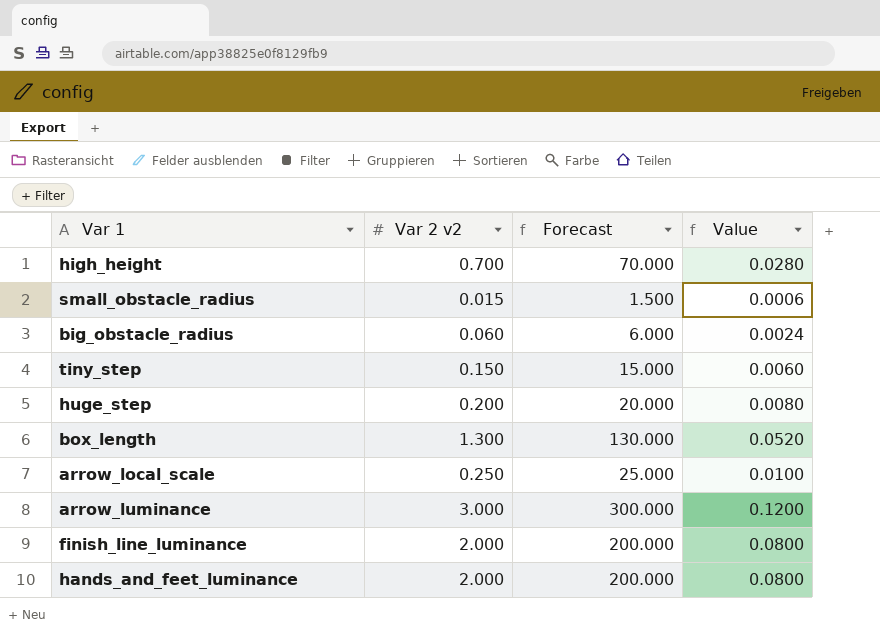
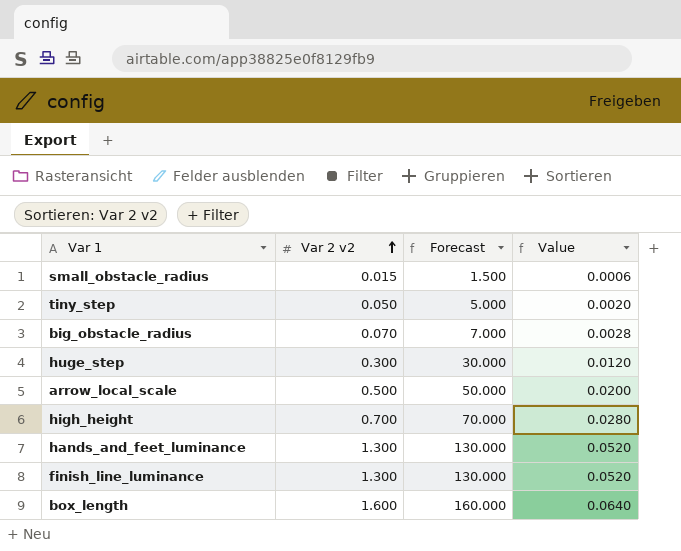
row order: none -> Var 2 v2 ascending
row arrow_luminance: 3.000 | 300.000 | 0.1200 -> none
tiny_step | Var 2 v2: 0.150 -> 0.050
tiny_step | Forecast: 15.000 -> 5.000
tiny_step | Value: 0.0060 -> 0.0020
big_obstacle_radius | Var 2 v2: 0.060 -> 0.070
big_obstacle_radius | Forecast: 6.000 -> 7.000
big_obstacle_radius | Value: 0.0024 -> 0.0028
huge_step | Var 2 v2: 0.200 -> 0.300
huge_step | Forecast: 20.000 -> 30.000
huge_step | Value: 0.0080 -> 0.0120
arrow_local_scale | Var 2 v2: 0.250 -> 0.500
arrow_local_scale | Forecast: 25.000 -> 50.000
arrow_local_scale | Value: 0.0100 -> 0.0200
hands_and_feet_luminance | Var 2 v2: 2.000 -> 1.300
hands_and_feet_luminance | Forecast: 200.000 -> 130.000
hands_and_feet_luminance | Value: 0.0800 -> 0.0520
finish_line_luminance | Var 2 v2: 2.000 -> 1.300
finish_line_luminance | Forecast: 200.000 -> 130.000
finish_line_luminance | Value: 0.0800 -> 0.0520
box_length | Var 2 v2: 1.300 -> 1.600
box_length | Forecast: 130.000 -> 160.000
box_length | Value: 0.0520 -> 0.0640

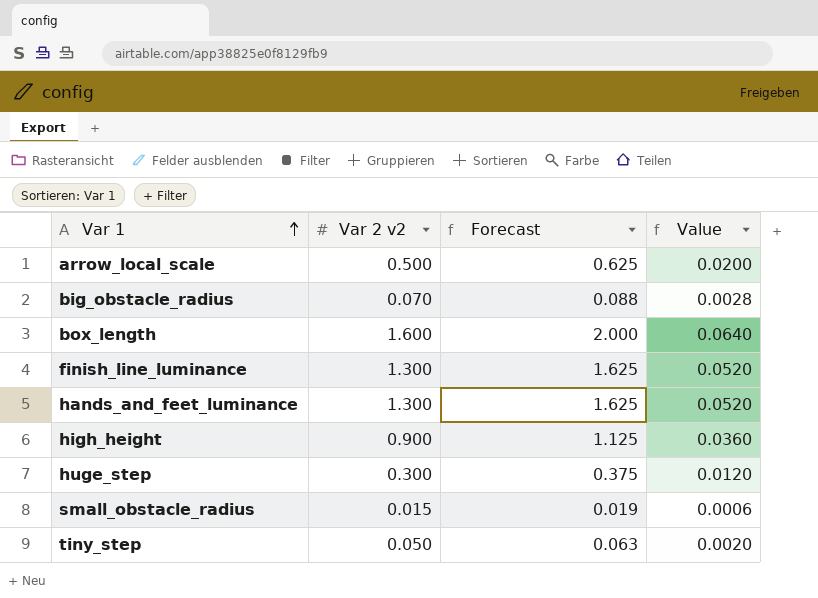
row order: Var 2 v2 ascending -> Var 1 ascending
column Forecast | formula: [Var 2 v2] * 100 -> [Var 2 v2] * 1.25
high_height | Var 2 v2: 0.700 -> 0.900
high_height | Value: 0.0280 -> 0.0360

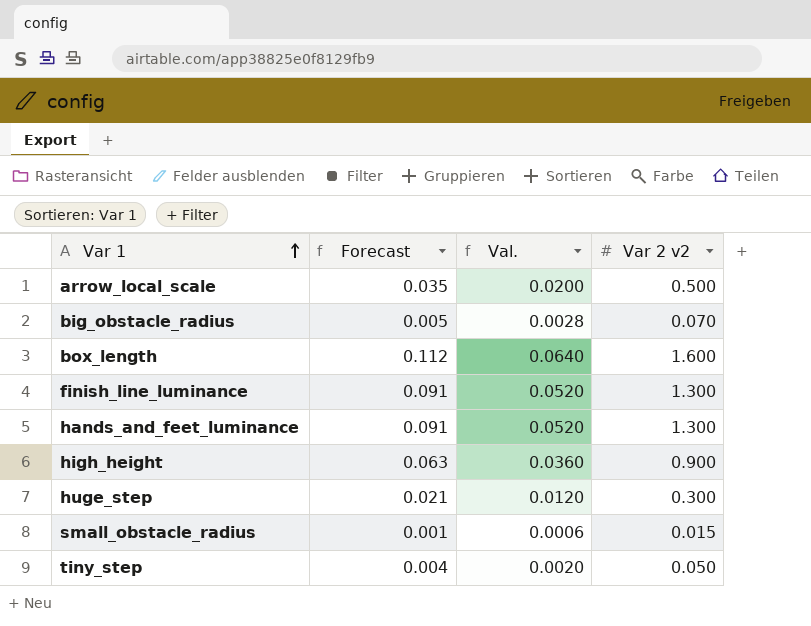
column Forecast | formula: [Var 2 v2] * 1.25 -> [Var 2 v2] * 0.07
column name: Value -> Val.
column Var 2 v2 | position: 2 -> 4

